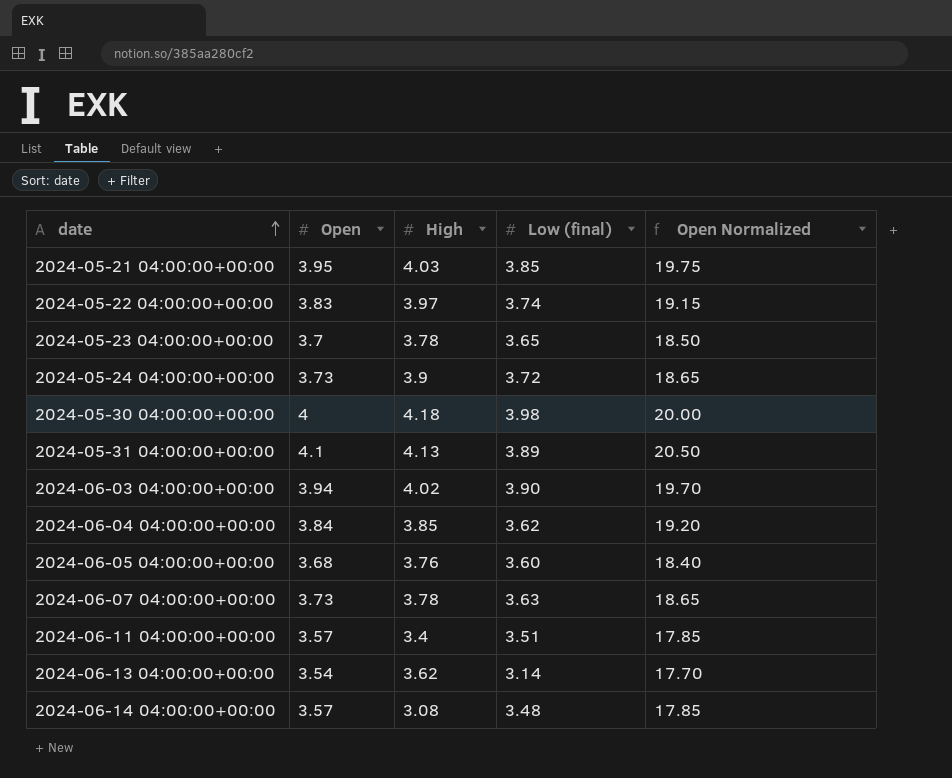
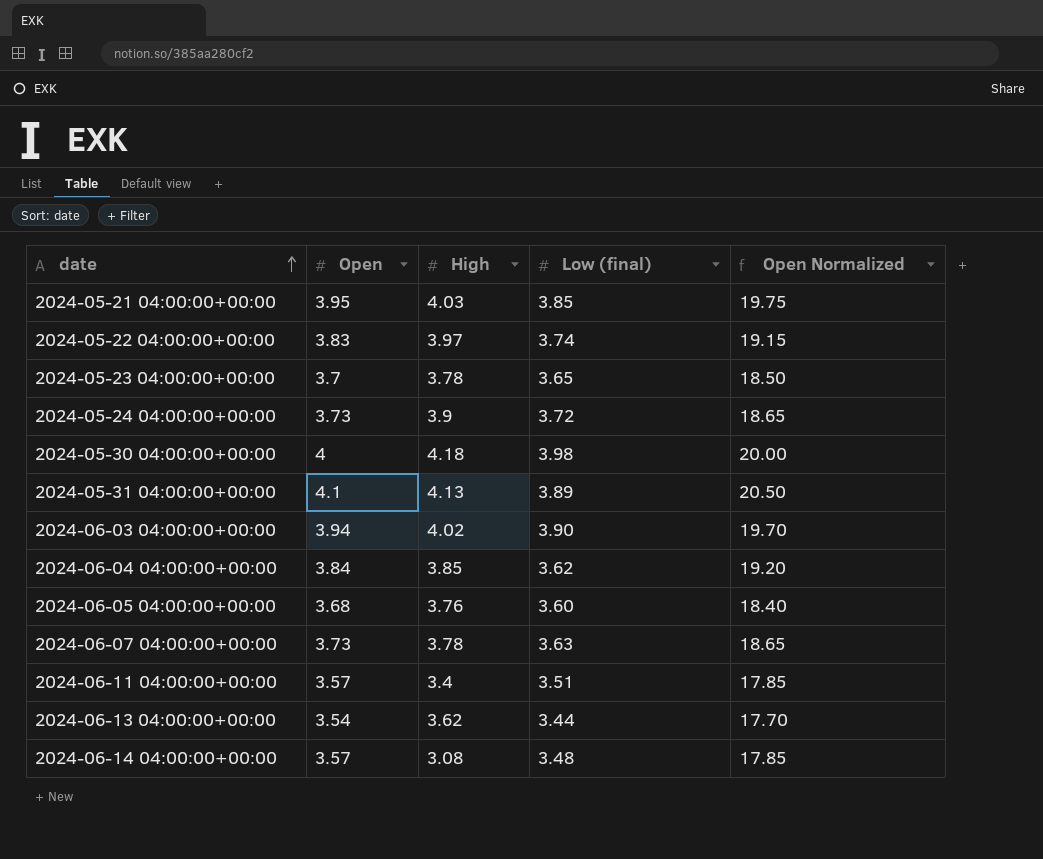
2024-06-13 04:00:00+00:00 | Low (final): 3.14 -> 3.44

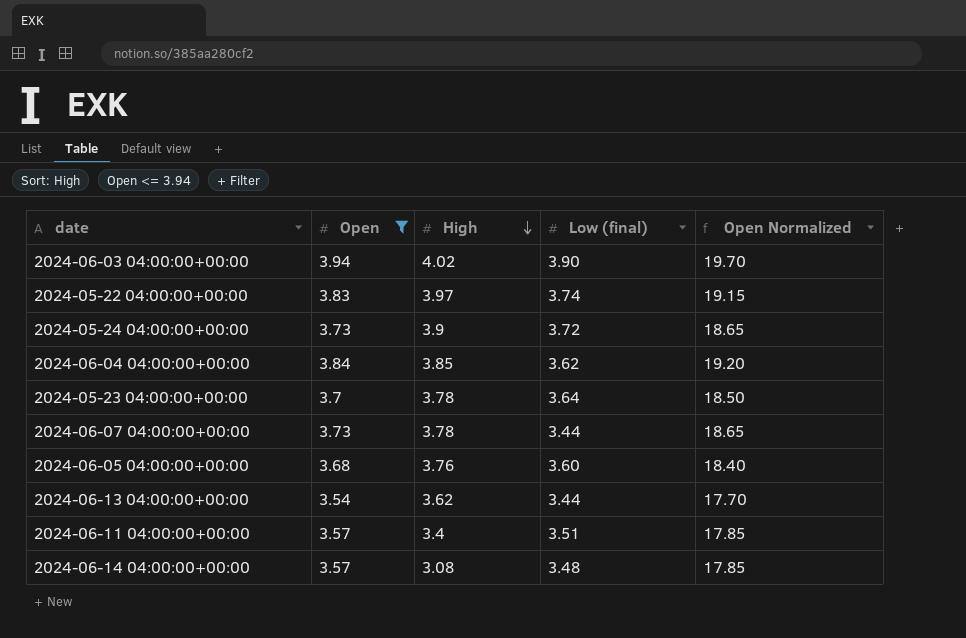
filter: none -> Open <= 3.94
row order: date ascending -> High descending
2024-05-23 04:00:00+00:00 | Low (final): 3.65 -> 3.64
2024-06-07 04:00:00+00:00 | Low (final): 3.63 -> 3.44

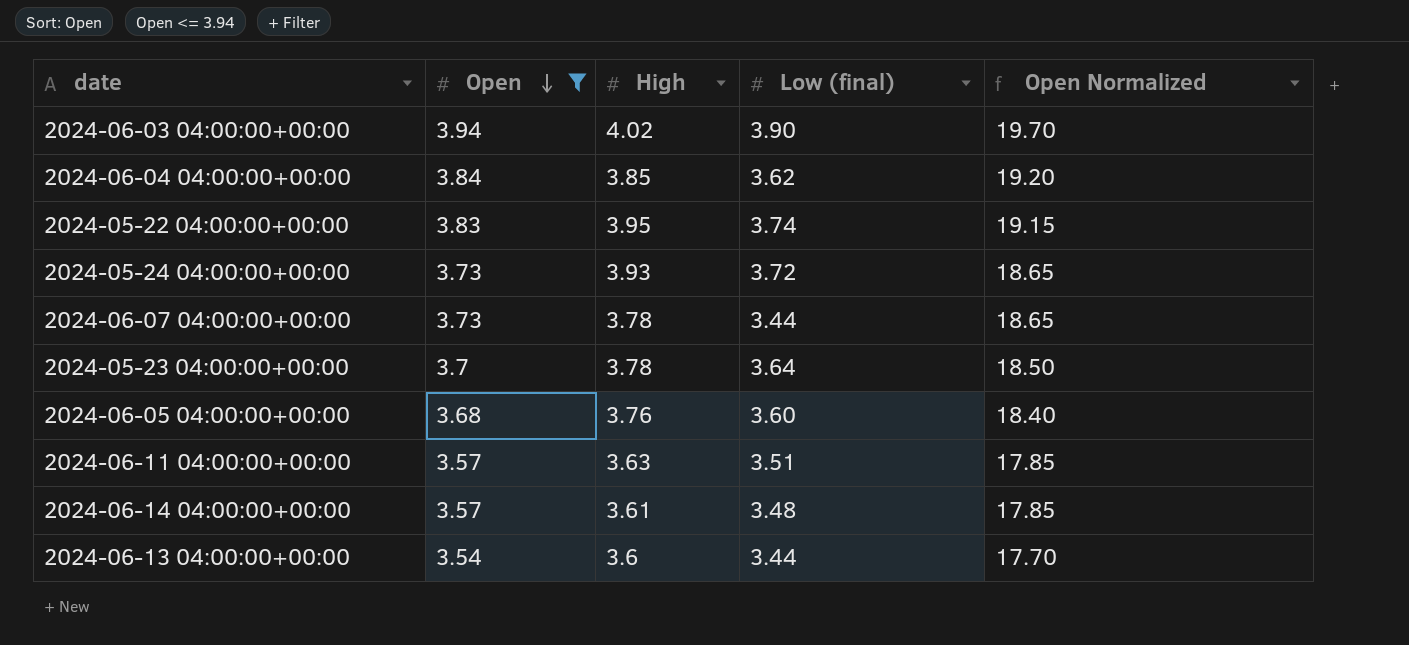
row order: High descending -> Open descending
2024-05-22 04:00:00+00:00 | High: 3.97 -> 3.95
2024-05-24 04:00:00+00:00 | High: 3.9 -> 3.93
2024-06-11 04:00:00+00:00 | High: 3.4 -> 3.63
2024-06-14 04:00:00+00:00 | High: 3.08 -> 3.61
2024-06-13 04:00:00+00:00 | High: 3.62 -> 3.6

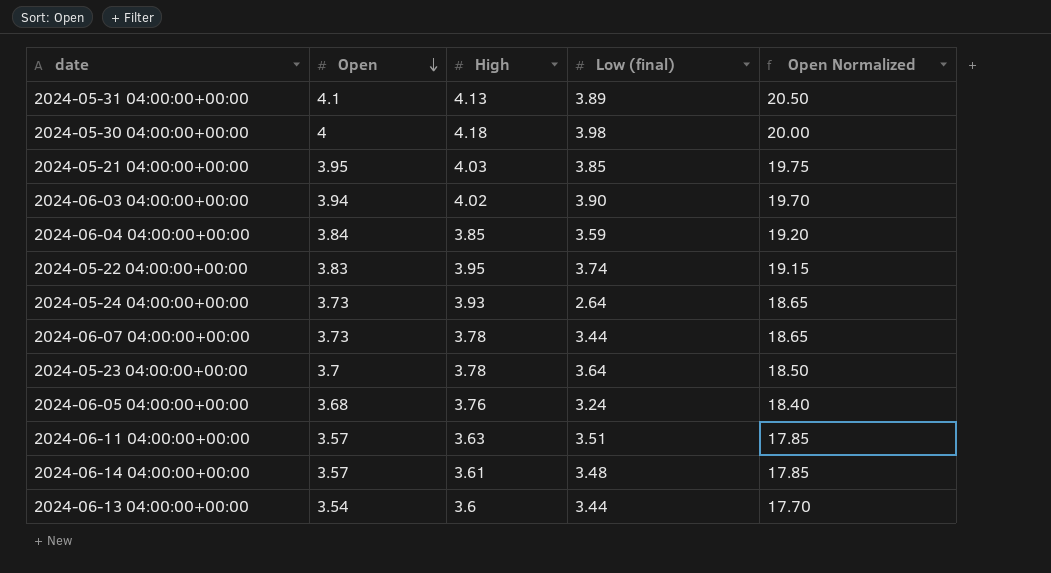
filter: Open <= 3.94 -> none
2024-06-04 04:00:00+00:00 | Low (final): 3.62 -> 3.59
2024-05-24 04:00:00+00:00 | Low (final): 3.72 -> 2.64
2024-06-05 04:00:00+00:00 | Low (final): 3.60 -> 3.24

